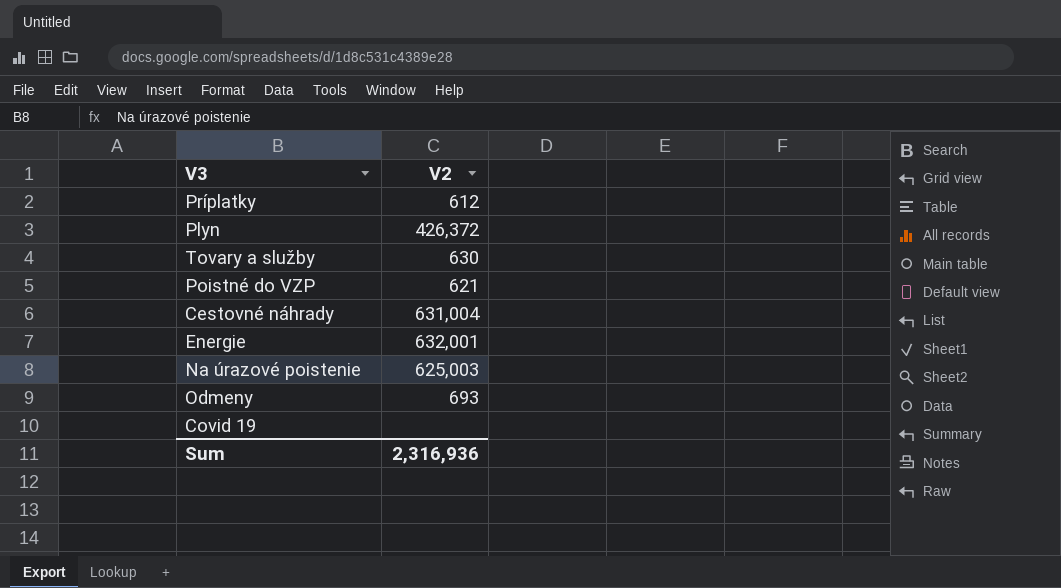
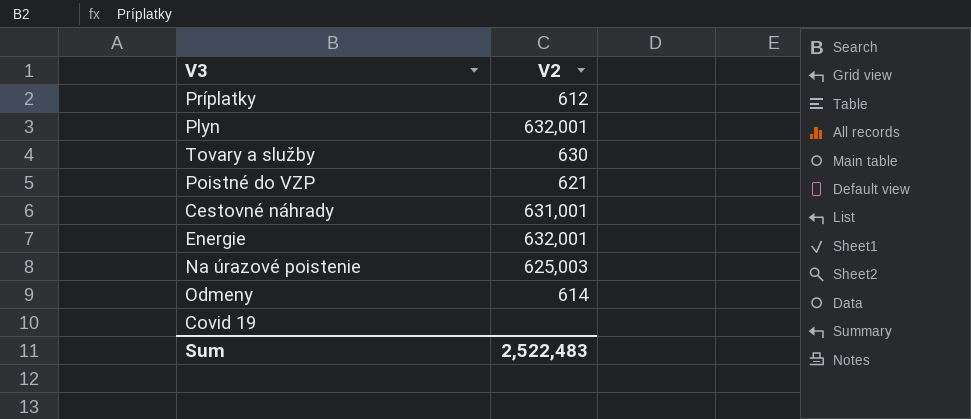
Plyn | V2: 426,372 -> 632,001
Cestovné náhrady | V2: 631,004 -> 631,001
Odmeny | V2: 693 -> 614
Sum | V2: 2,316,936 -> 2,522,483

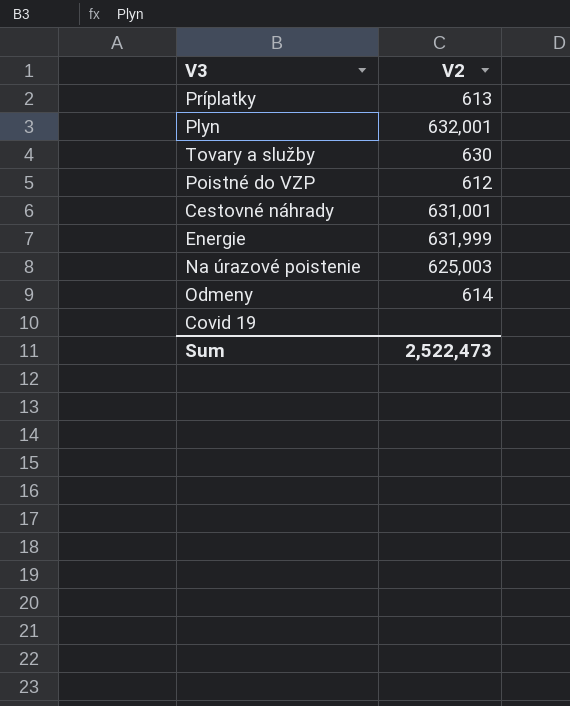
Príplatky | V2: 612 -> 613
Poistné do VZP | V2: 621 -> 612
Energie | V2: 632,001 -> 631,999
Sum | V2: 2,522,483 -> 2,522,473

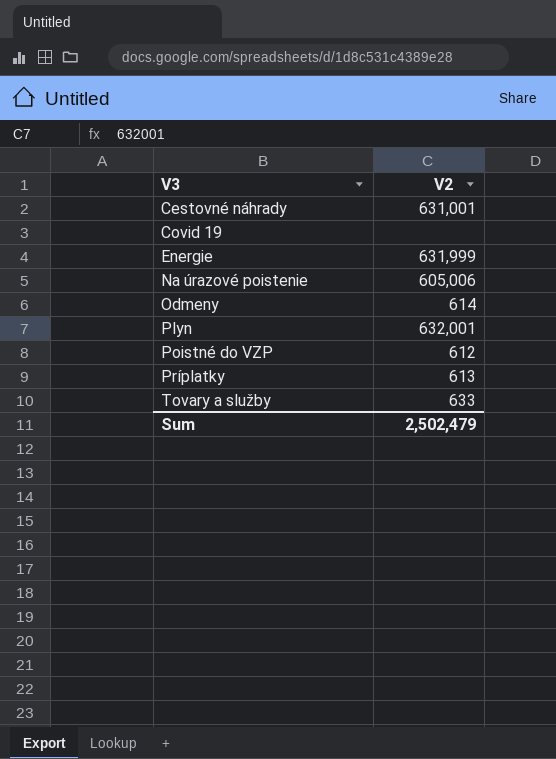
row order: none -> V3 ascending
Na úrazové poistenie | V2: 625,003 -> 605,006
Tovary a služby | V2: 630 -> 633
Sum | V2: 2,522,473 -> 2,502,479

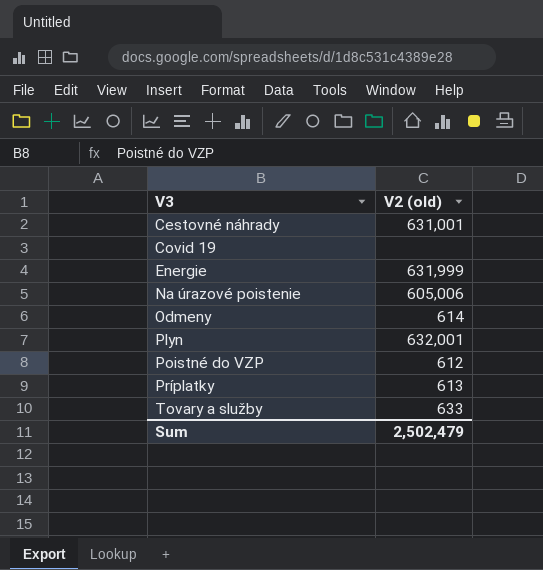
column name: V2 -> V2 (old)

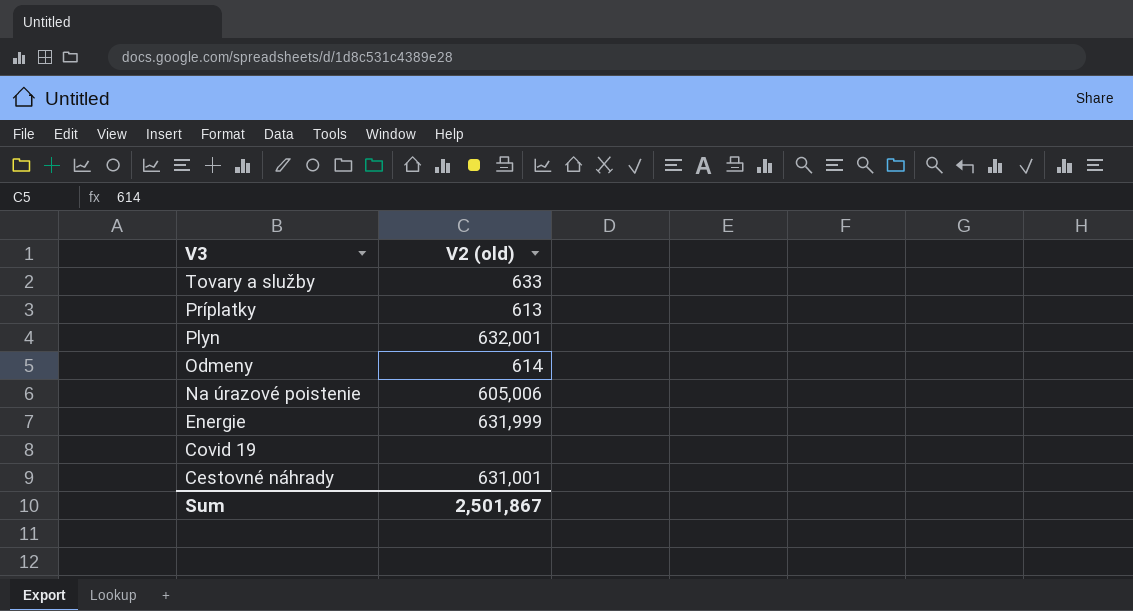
row order: V3 ascending -> V3 descending
row Poistné do VZP: 612 -> none
Sum | V2 (old): 2,502,479 -> 2,501,867

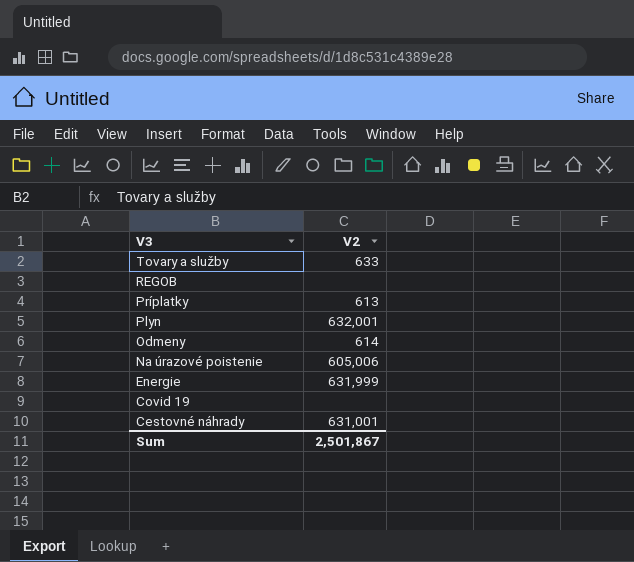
column name: V2 (old) -> V2
row REGOB: none -> none

